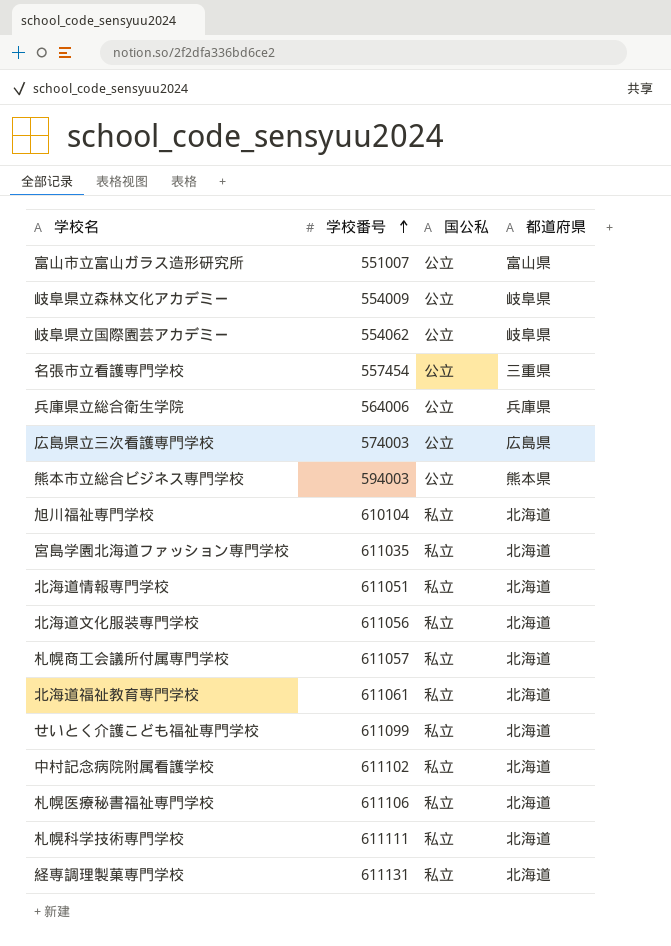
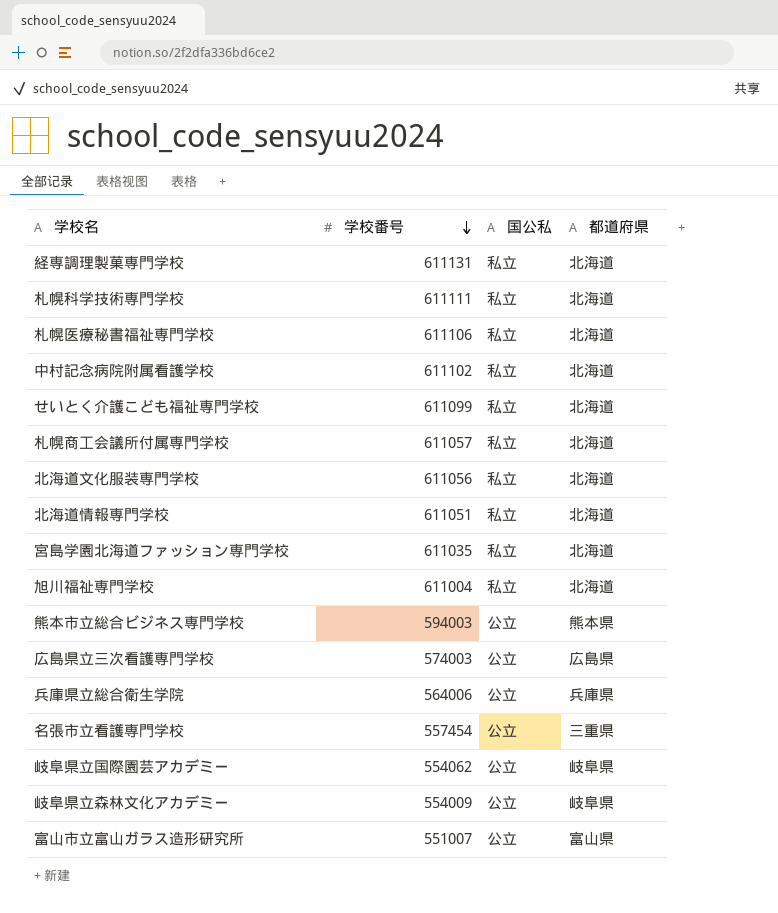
row order: 学校番号 ascending -> 学校番号 descending
row 北海道福祉教育専門学校: 611061 | 私立 | 北海道 -> none
旭川福祉専門学校 | 学校番号: 610104 -> 611004

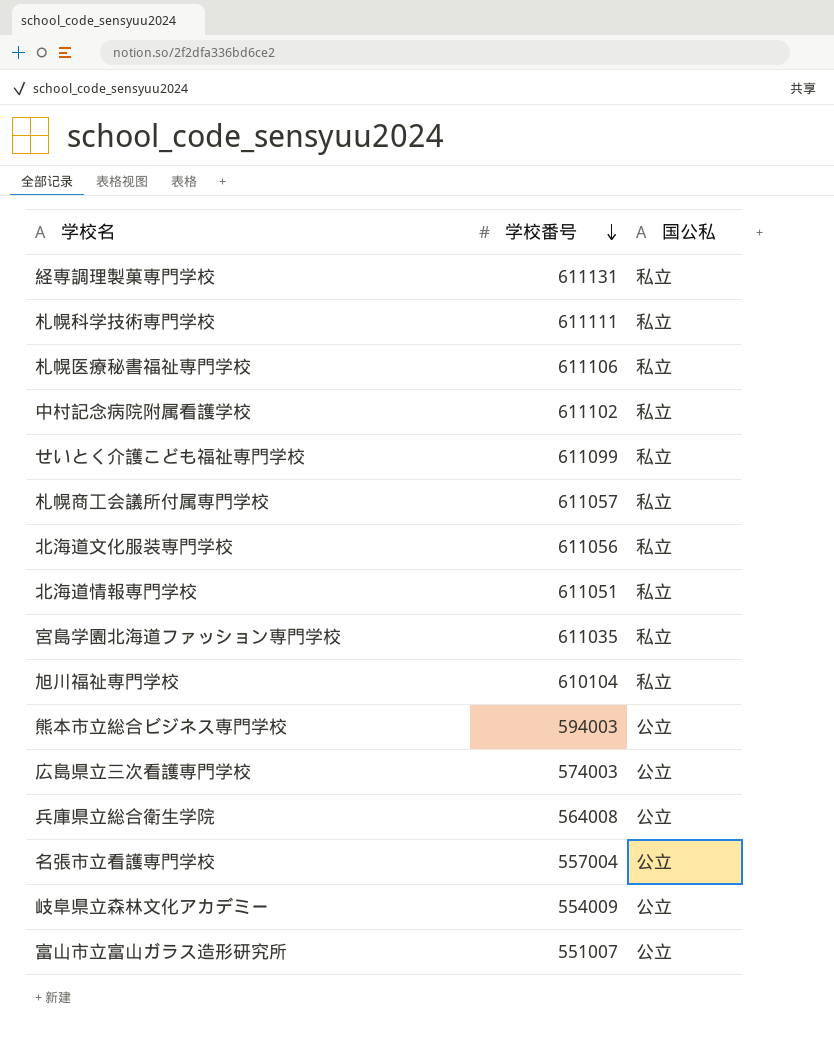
column 都道府県 | position: 4 -> none
row 岐阜県立国際園芸アカデミー: 554062 | 公立 | 岐阜県 -> none
旭川福祉専門学校 | 学校番号: 611004 -> 610104
兵庫県立総合衛生学院 | 学校番号: 564006 -> 564008
名張市立看護専門学校 | 学校番号: 557454 -> 557004

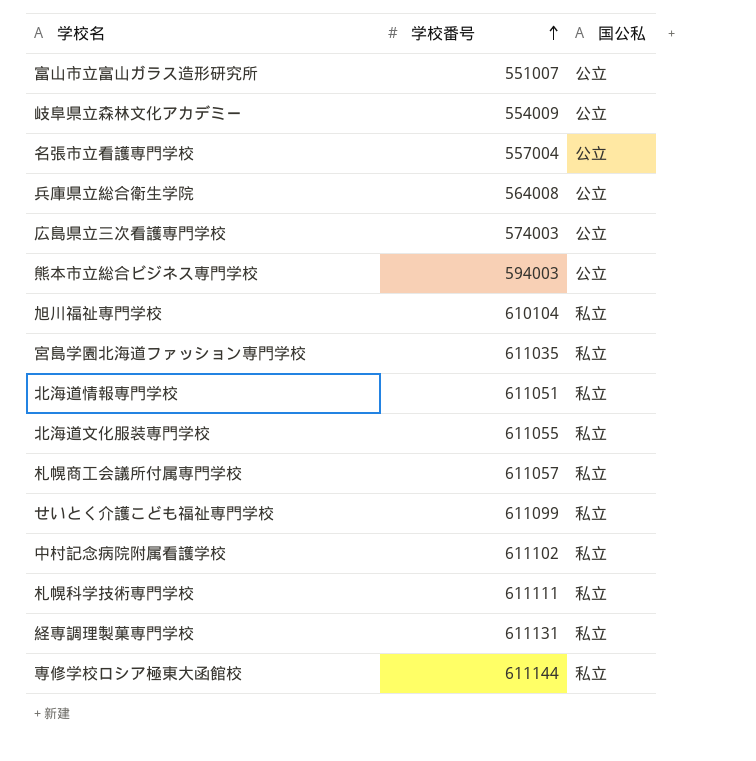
row order: 学校番号 descending -> 学校番号 ascending
row 札幌医療秘書福祉専門学校: 611106 | 私立 -> none
北海道文化服装専門学校 | 学校番号: 611056 -> 611055
row 専修学校ロシア極東大函館校: none -> 611144 | 私立

